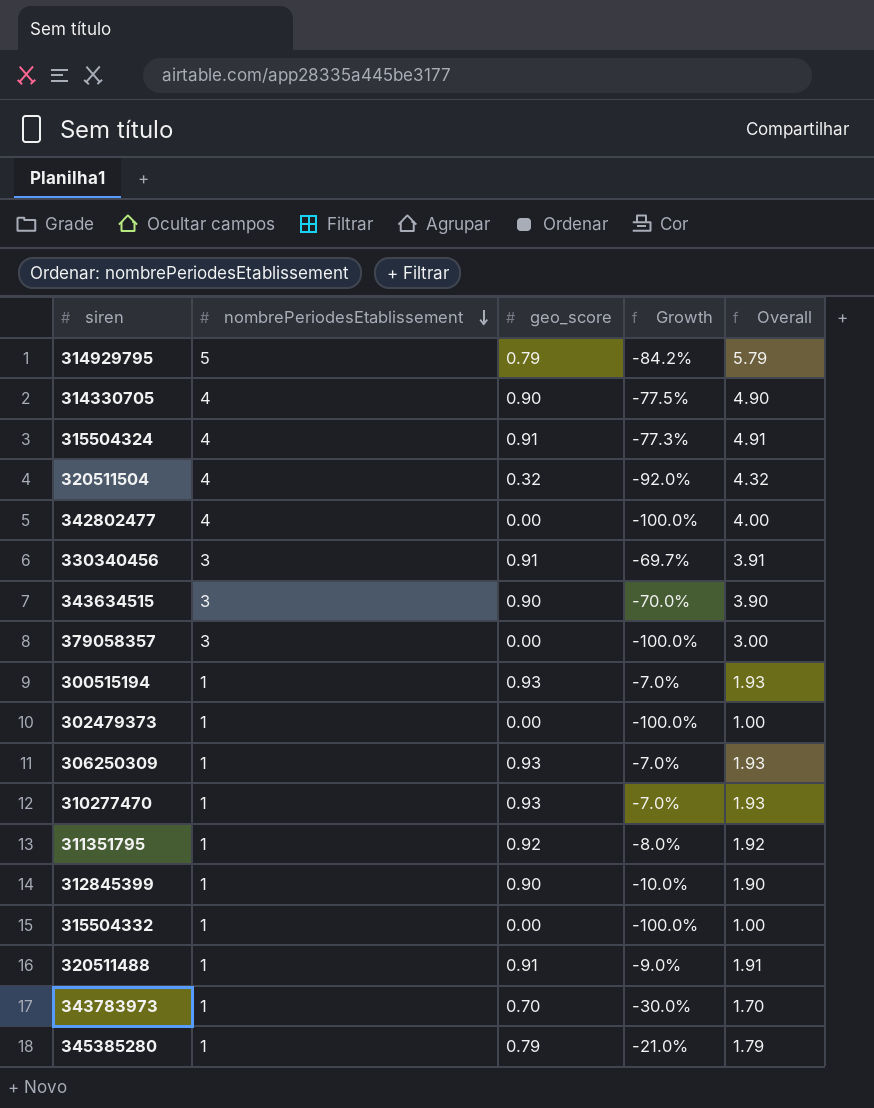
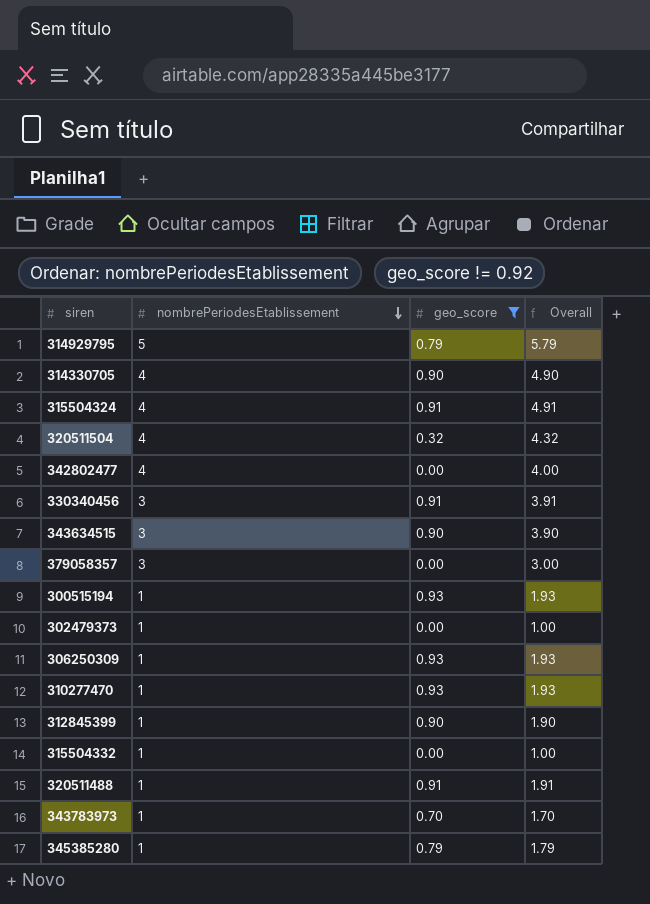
filter: none -> geo_score != 0.92
column Growth | formula: ([geo_score] - [nombrePeriodesEtablissement]) / [nombrePeriodesEtablissement] -> none

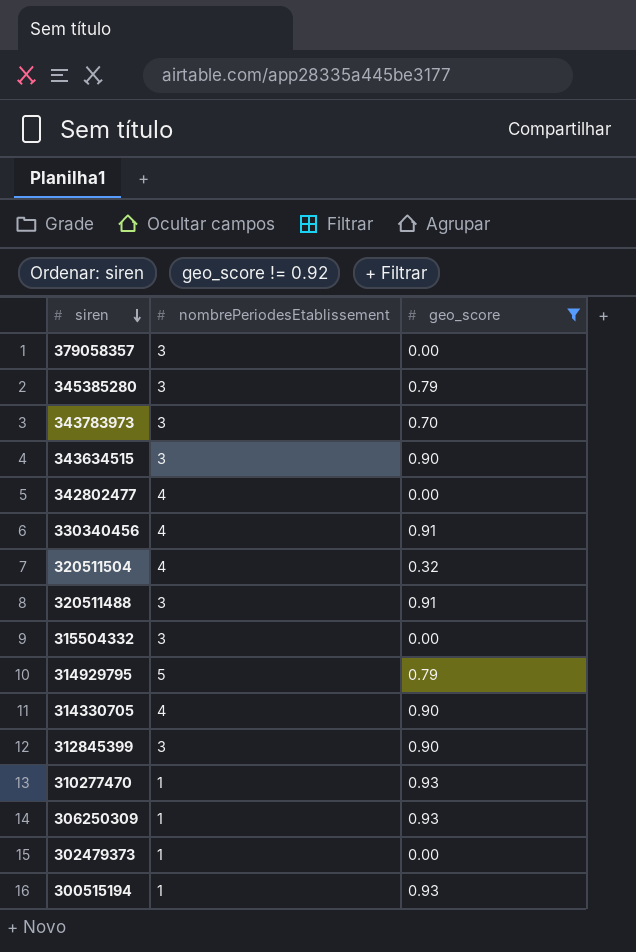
row order: nombrePeriodesEtablissement descending -> siren descending
column Overall | formula: [nombrePeriodesEtablissement] + [geo_score] -> none
row 315504324: 4 | 0.91 | 4.91 -> none
345385280 | nombrePeriodesEtablissement: 1 -> 3
343783973 | nombrePeriodesEtablissement: 1 -> 3
330340456 | nombrePeriodesEtablissement: 3 -> 4
320511488 | nombrePeriodesEtablissement: 1 -> 3
315504332 | nombrePeriodesEtablissement: 1 -> 3
312845399 | nombrePeriodesEtablissement: 1 -> 3

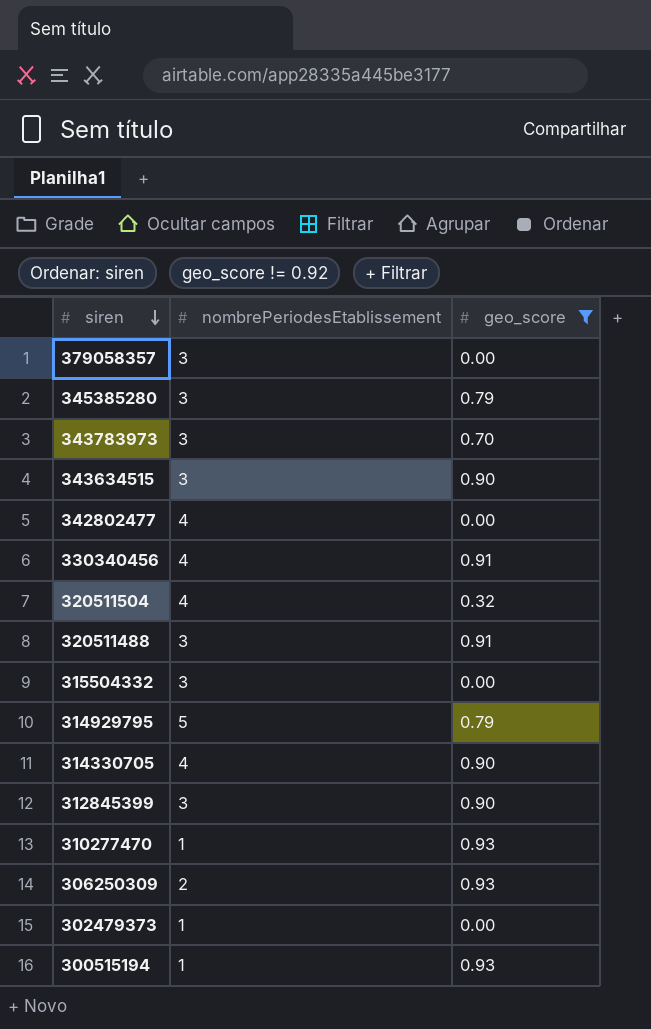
306250309 | nombrePeriodesEtablissement: 1 -> 2

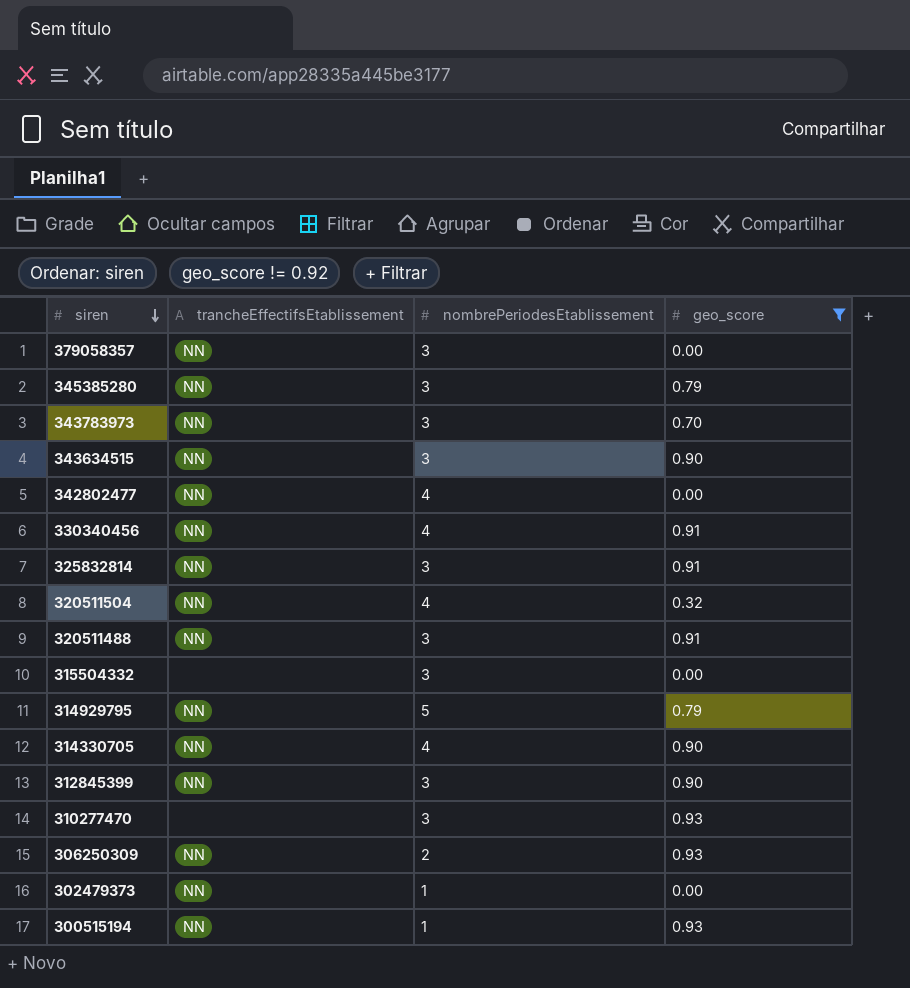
column trancheEffectifsEtablissement | position: none -> 2
row 325832814: none -> NN | 3 | 0.91
310277470 | nombrePeriodesEtablissement: 1 -> 3

